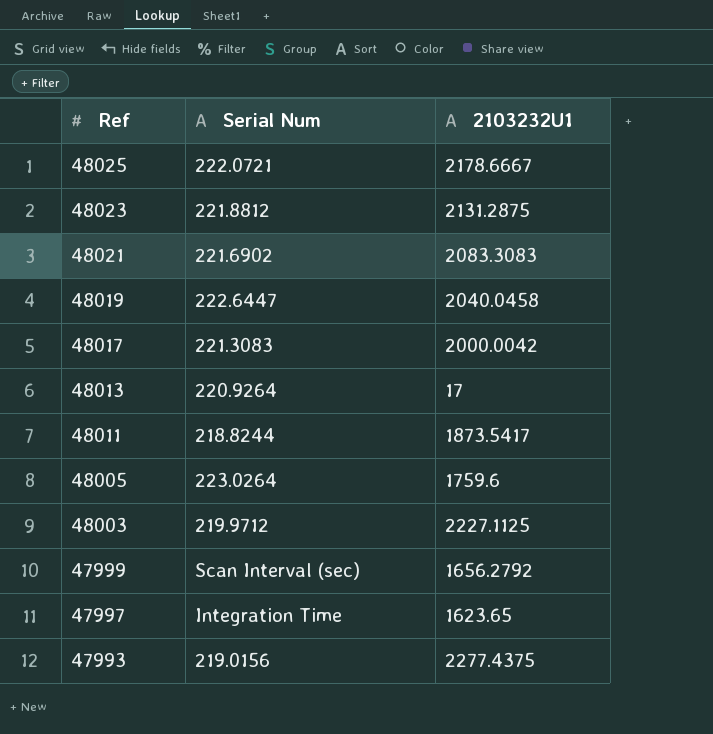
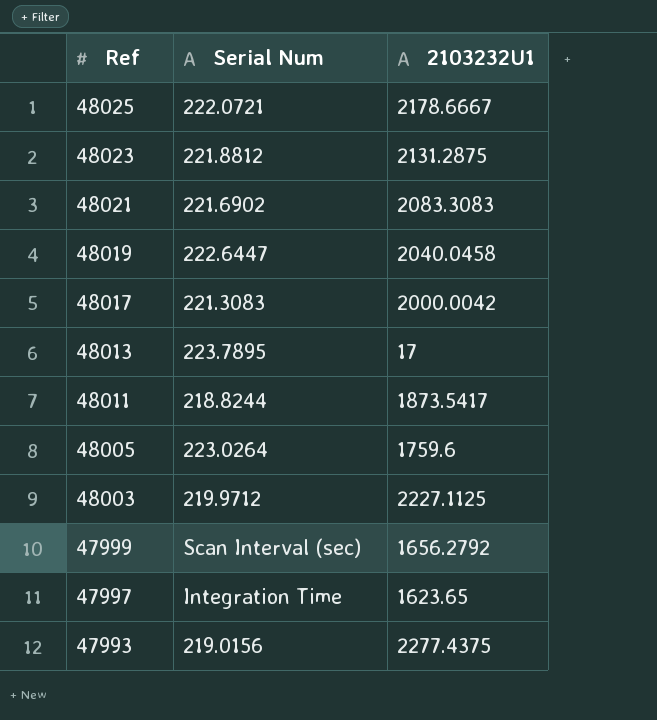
48013 | Serial Num: 220.9264 -> 223.7895

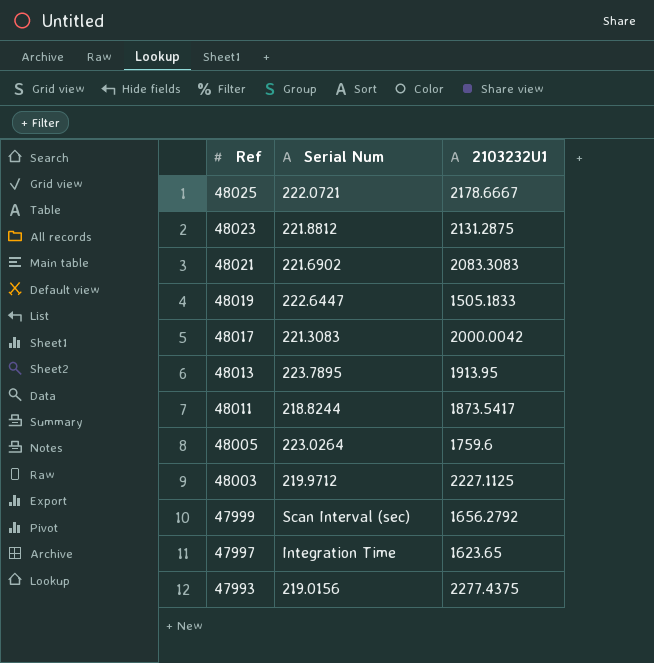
48019 | 2103232U1: 2040.0458 -> 1505.1833
48013 | 2103232U1: 17 -> 1913.95

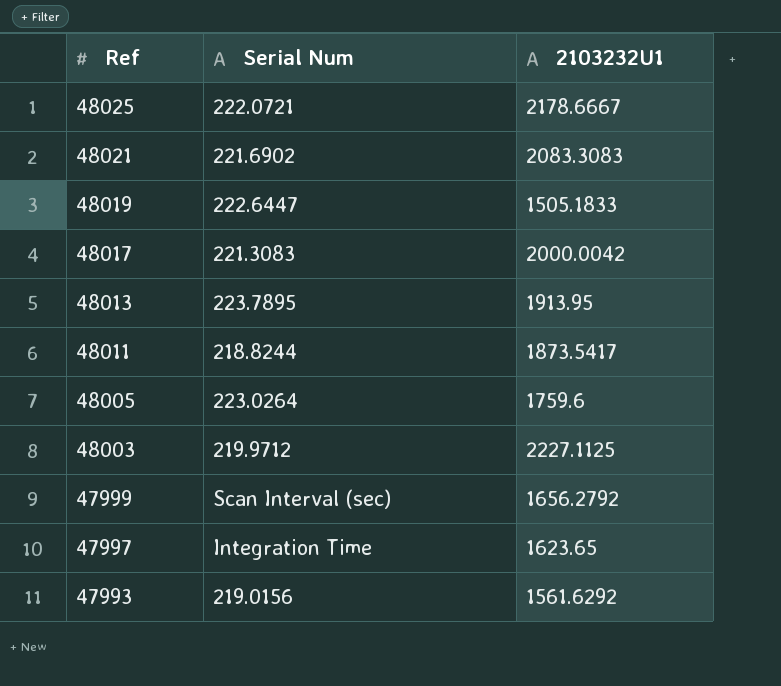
row 48023: 221.8812 | 2131.2875 -> none
47993 | 2103232U1: 2277.4375 -> 1561.6292

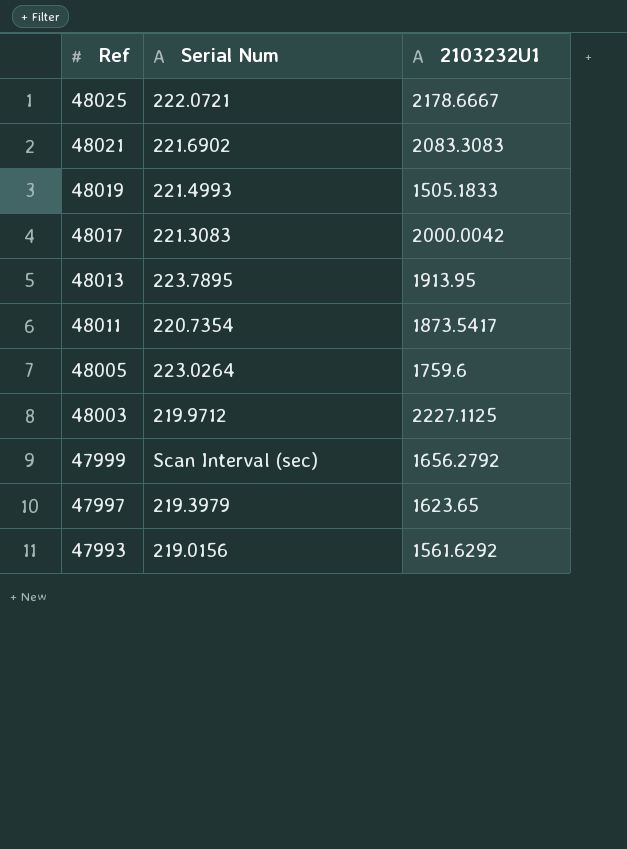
48019 | Serial Num: 222.6447 -> 221.4993
48011 | Serial Num: 218.8244 -> 220.7354
47997 | Serial Num: Integration Time -> 219.3979

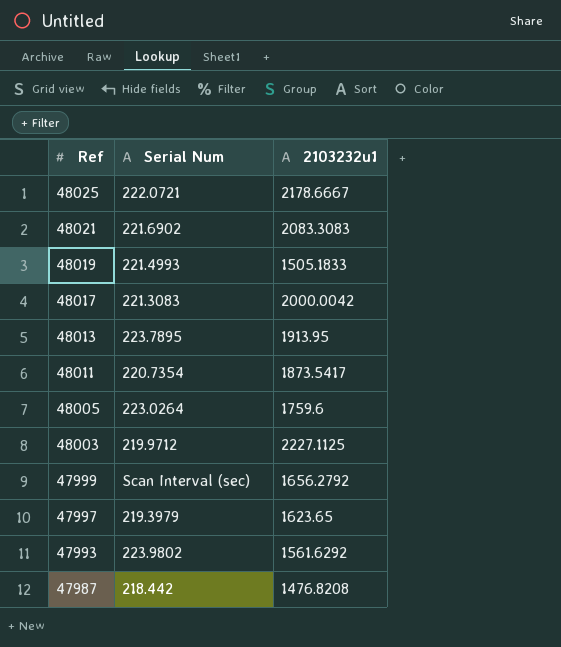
column name: 2103232U1 -> 2103232u1
47993 | Serial Num: 219.0156 -> 223.9802
row 47987: none -> 218.442 | 1476.8208

